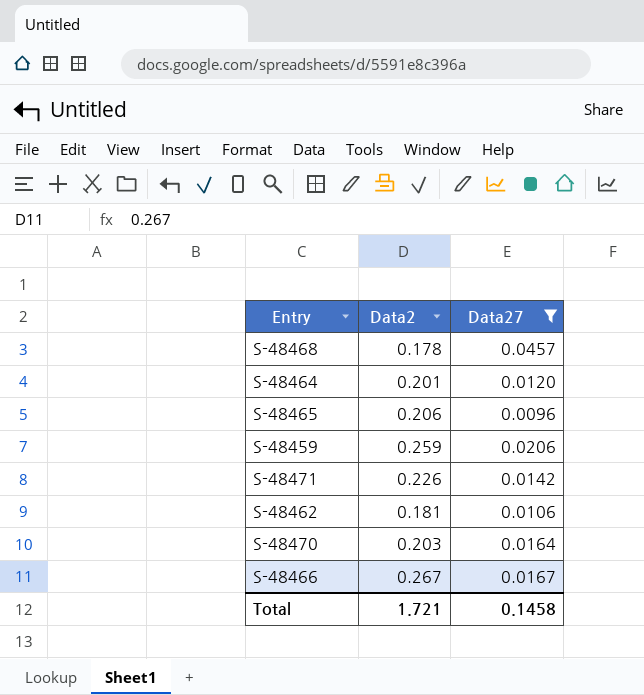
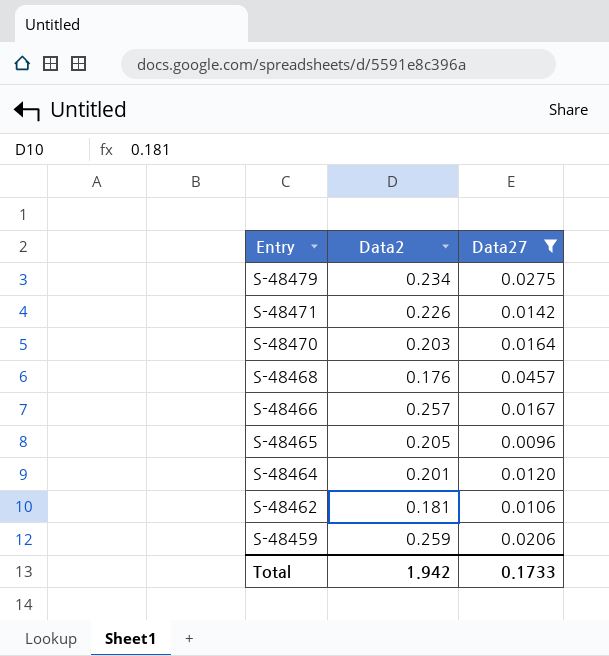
row order: none -> Entry descending
row S-48479: none -> 0.234 | 0.0275
S-48468 | Data2: 0.178 -> 0.176
S-48466 | Data2: 0.267 -> 0.257
S-48465 | Data2: 0.206 -> 0.205
Total | Data2: 1.721 -> 1.942
Total | Data27: 0.1458 -> 0.1733

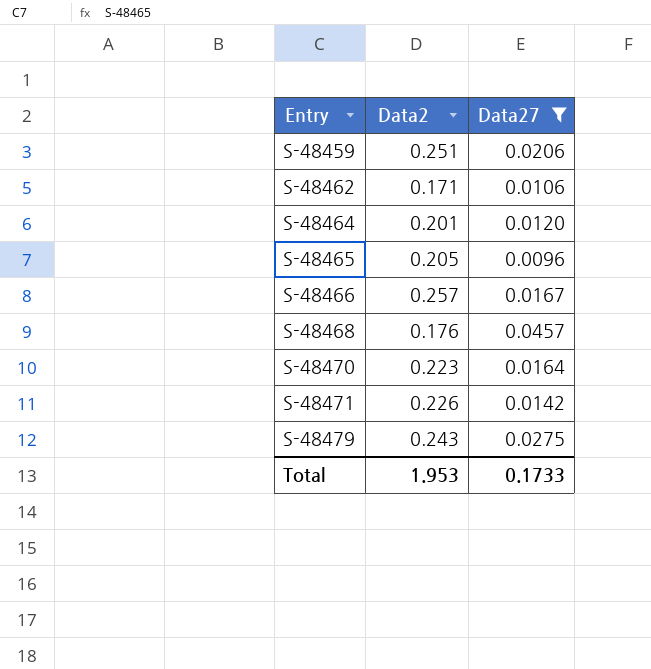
row order: Entry descending -> Entry ascending
S-48459 | Data2: 0.259 -> 0.251
S-48462 | Data2: 0.181 -> 0.171
S-48470 | Data2: 0.203 -> 0.223
S-48479 | Data2: 0.234 -> 0.243
Total | Data2: 1.942 -> 1.953

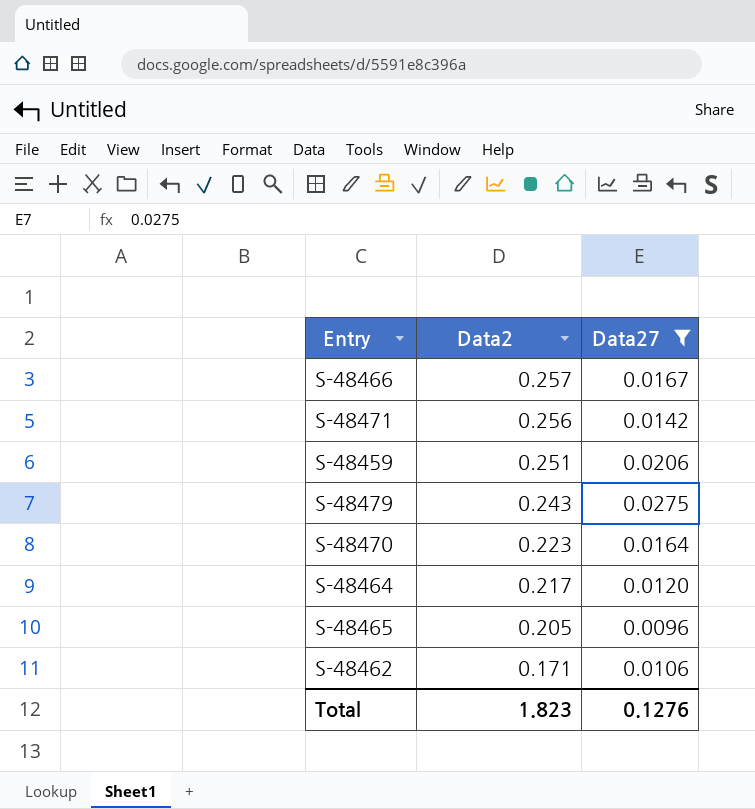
row order: Entry ascending -> Data2 descending
row S-48468: 0.176 | 0.0457 -> none
S-48471 | Data2: 0.226 -> 0.256
S-48464 | Data2: 0.201 -> 0.217
Total | Data2: 1.953 -> 1.823
Total | Data27: 0.1733 -> 0.1276

